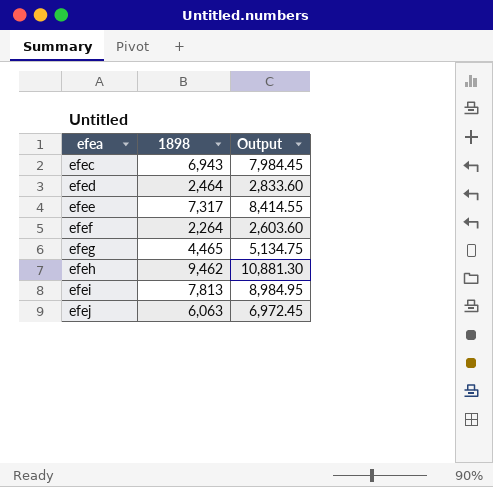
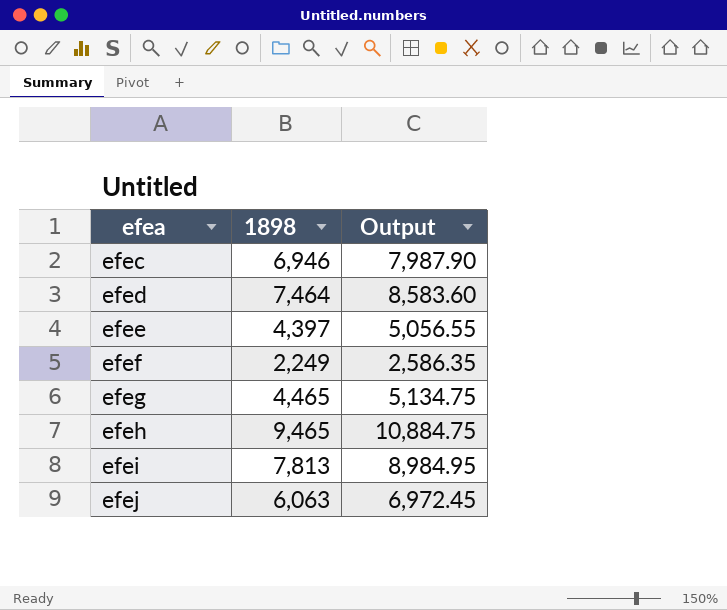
efec | 1898: 6,943 -> 6,946
efec | Output: 7,984.45 -> 7,987.90
efed | 1898: 2,464 -> 7,464
efed | Output: 2,833.60 -> 8,583.60
efee | 1898: 7,317 -> 4,397
efee | Output: 8,414.55 -> 5,056.55
efef | 1898: 2,264 -> 2,249
efef | Output: 2,603.60 -> 2,586.35
efeh | 1898: 9,462 -> 9,465
efeh | Output: 10,881.30 -> 10,884.75

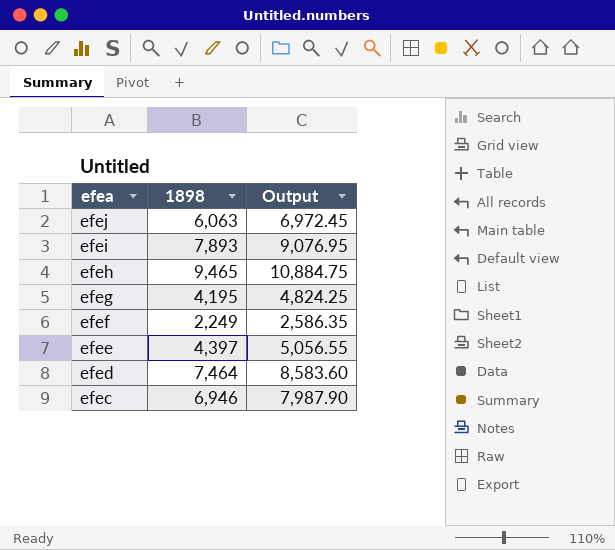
row order: efea ascending -> efea descending
efei | 1898: 7,813 -> 7,893
efei | Output: 8,984.95 -> 9,076.95
efeg | 1898: 4,465 -> 4,195
efeg | Output: 5,134.75 -> 4,824.25

